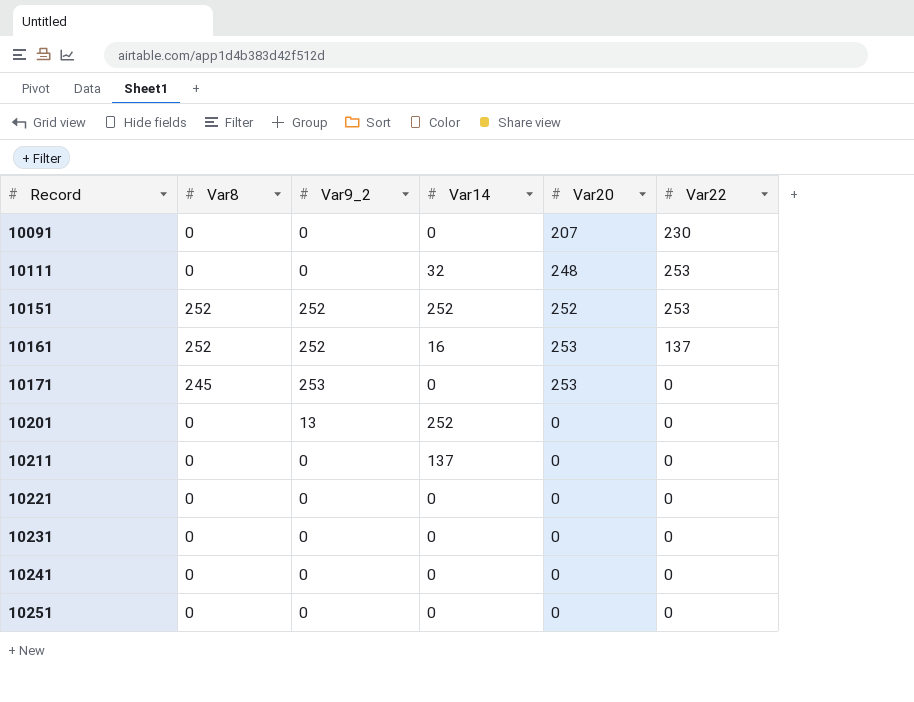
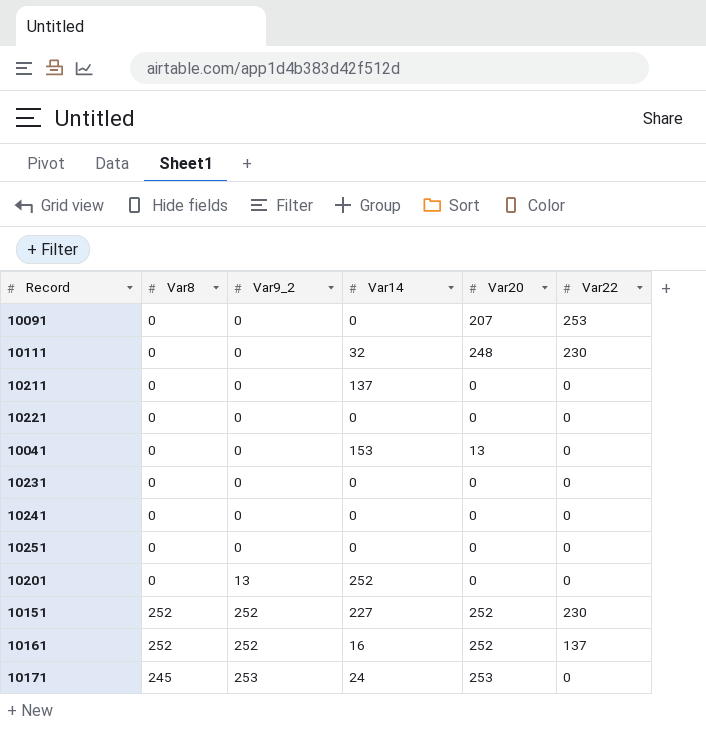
row order: Record ascending -> Var9_2 ascending
10091 | Var22: 230 -> 253
10111 | Var22: 253 -> 230
row 10041: none -> 0 | 0 | 153 | 13 | 0
10151 | Var14: 252 -> 227
10151 | Var22: 253 -> 230
10161 | Var20: 253 -> 252
10171 | Var14: 0 -> 24

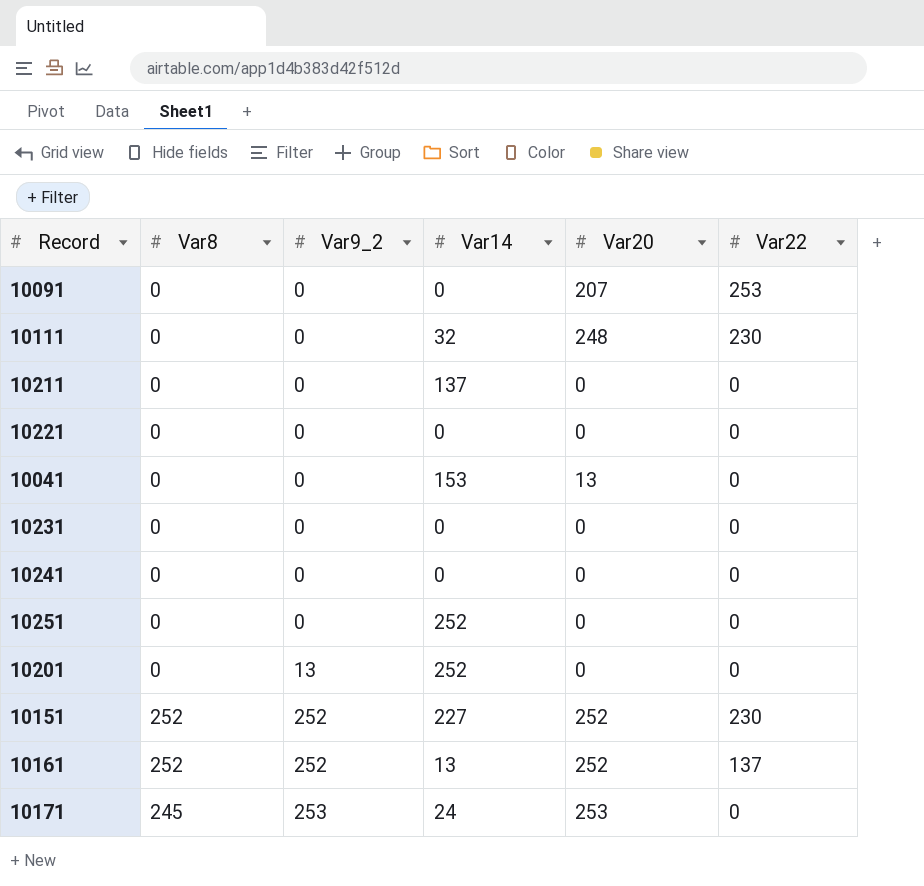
10251 | Var14: 0 -> 252
10161 | Var14: 16 -> 13

